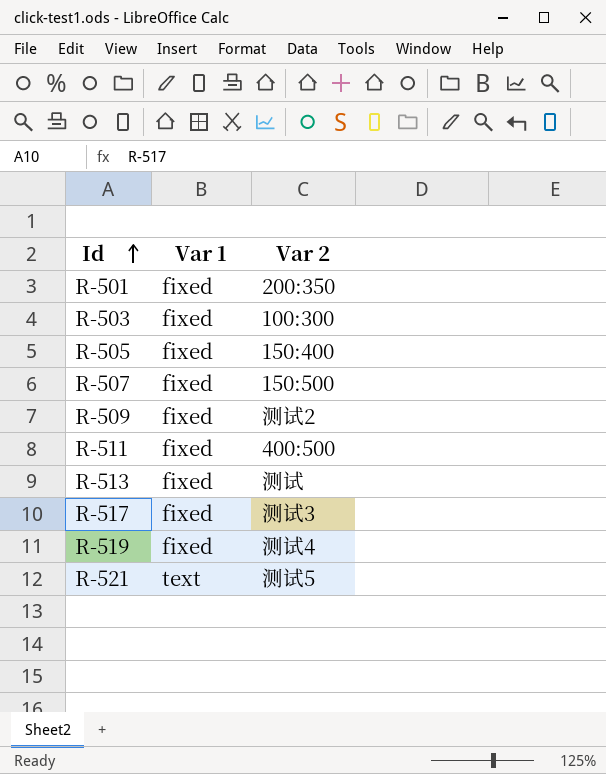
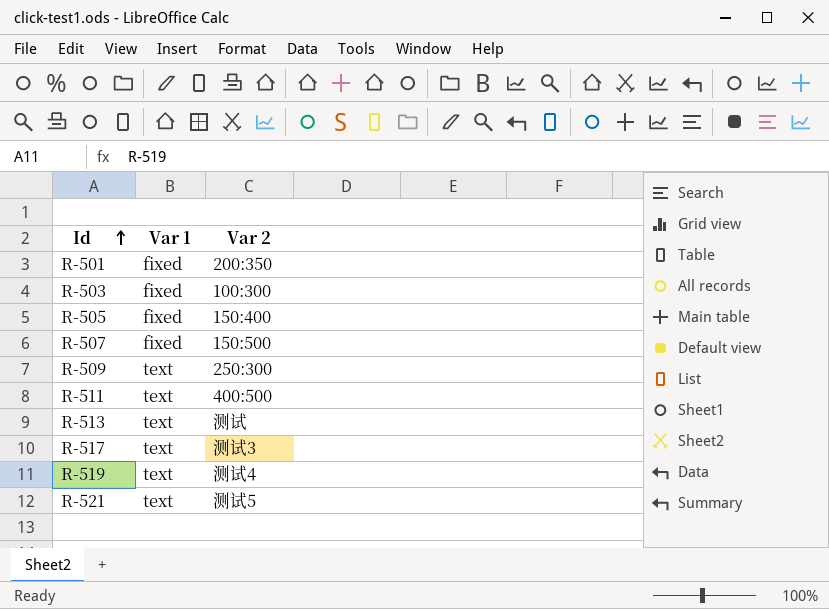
R-509 | Var 1: fixed -> text
R-509 | Var 2: 测试2 -> 250:300
R-511 | Var 1: fixed -> text
R-513 | Var 1: fixed -> text
R-517 | Var 1: fixed -> text
R-519 | Var 1: fixed -> text

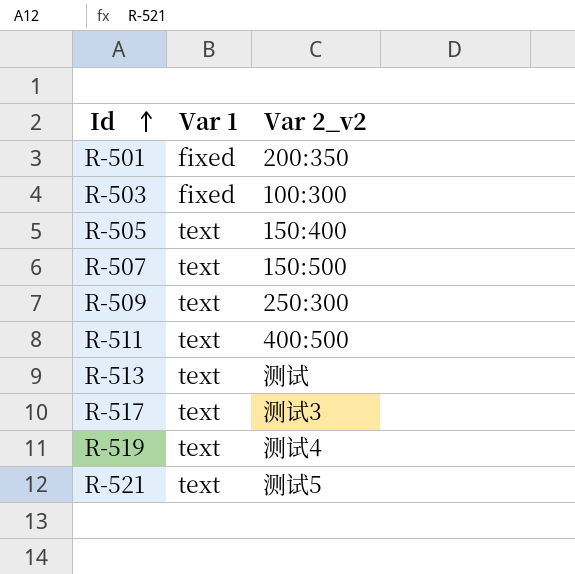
column name: Var 2 -> Var 2_v2
R-505 | Var 1: fixed -> text
R-507 | Var 1: fixed -> text

